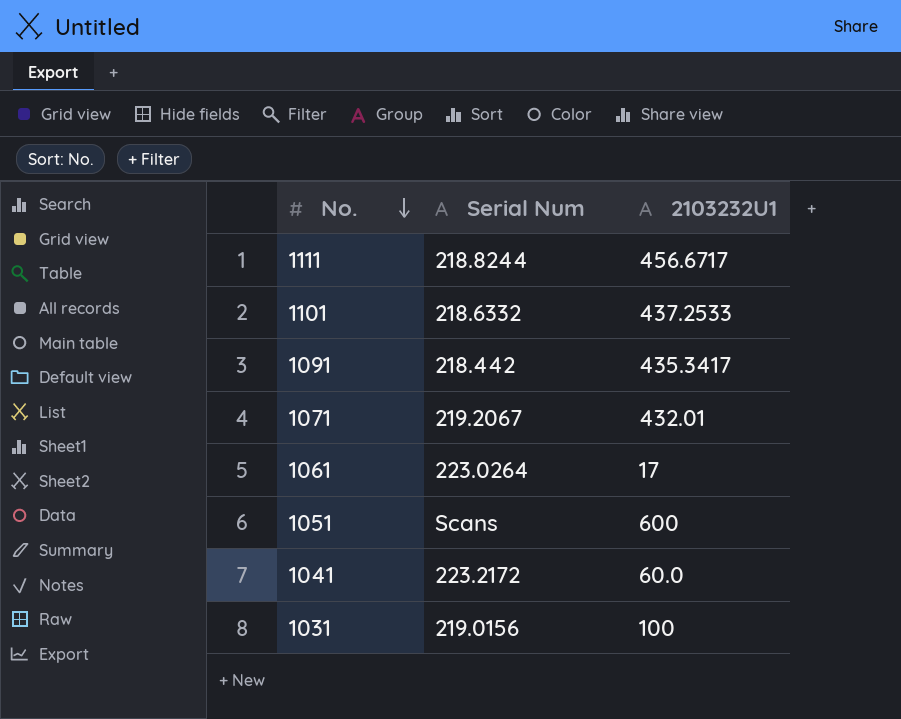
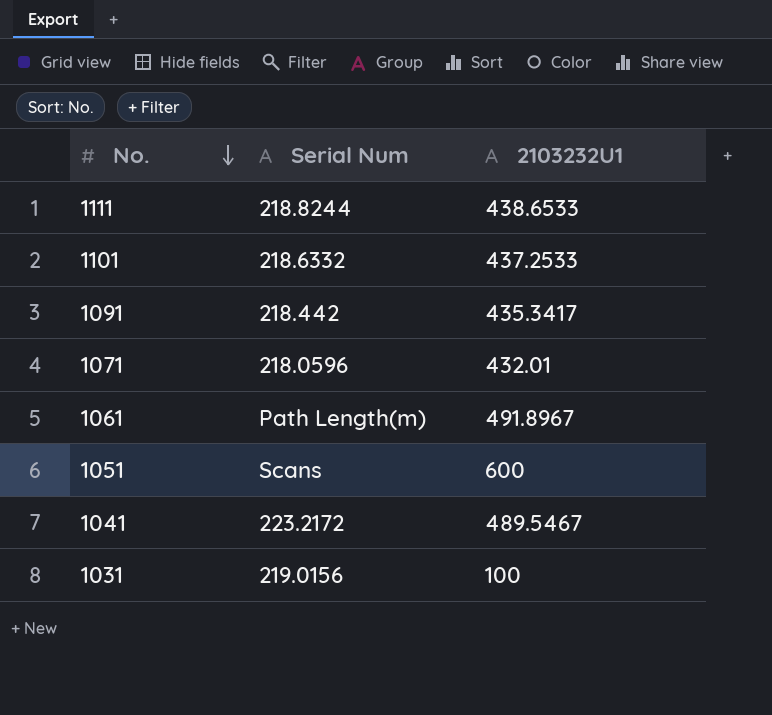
1111 | 2103232U1: 456.6717 -> 438.6533
1071 | Serial Num: 219.2067 -> 218.0596
1061 | Serial Num: 223.0264 -> Path Length(m)
1061 | 2103232U1: 17 -> 491.8967
1041 | 2103232U1: 60.0 -> 489.5467

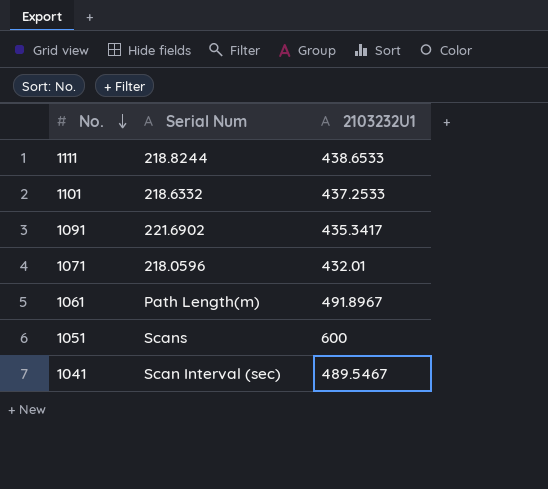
row 1031: 219.0156 | 100 -> none
1091 | Serial Num: 218.442 -> 221.6902
1041 | Serial Num: 223.2172 -> Scan Interval (sec)

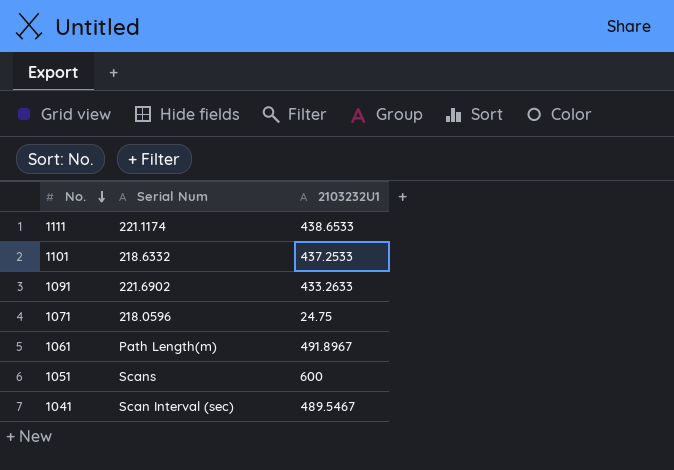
1111 | Serial Num: 218.8244 -> 221.1174
1091 | 2103232U1: 435.3417 -> 433.2633
1071 | 2103232U1: 432.01 -> 24.75

